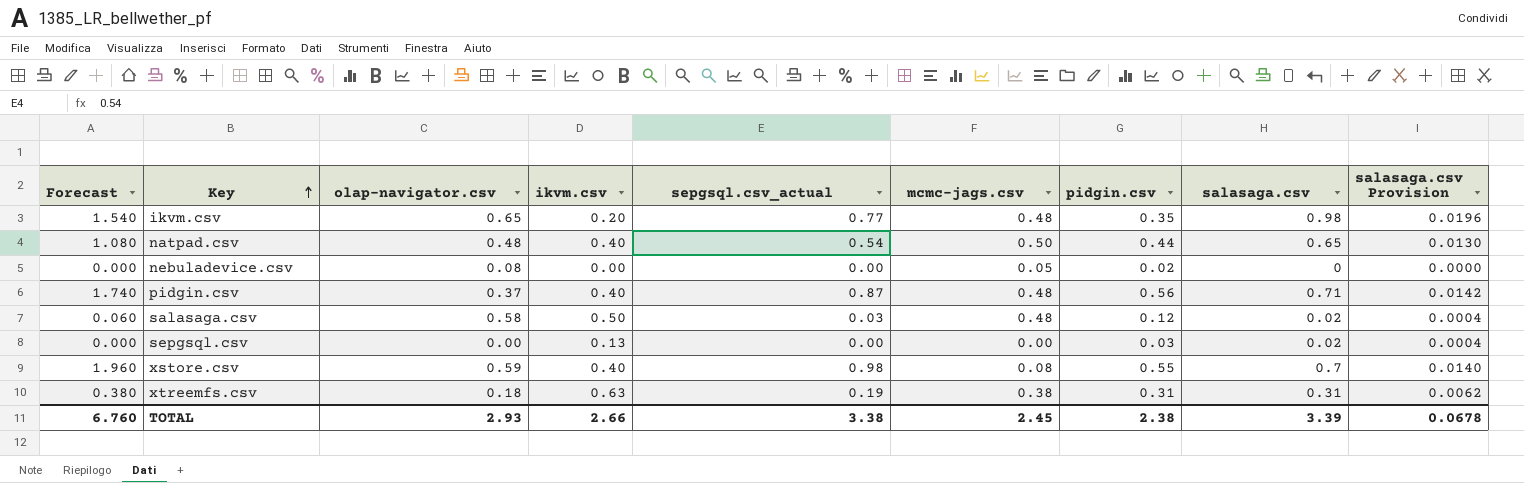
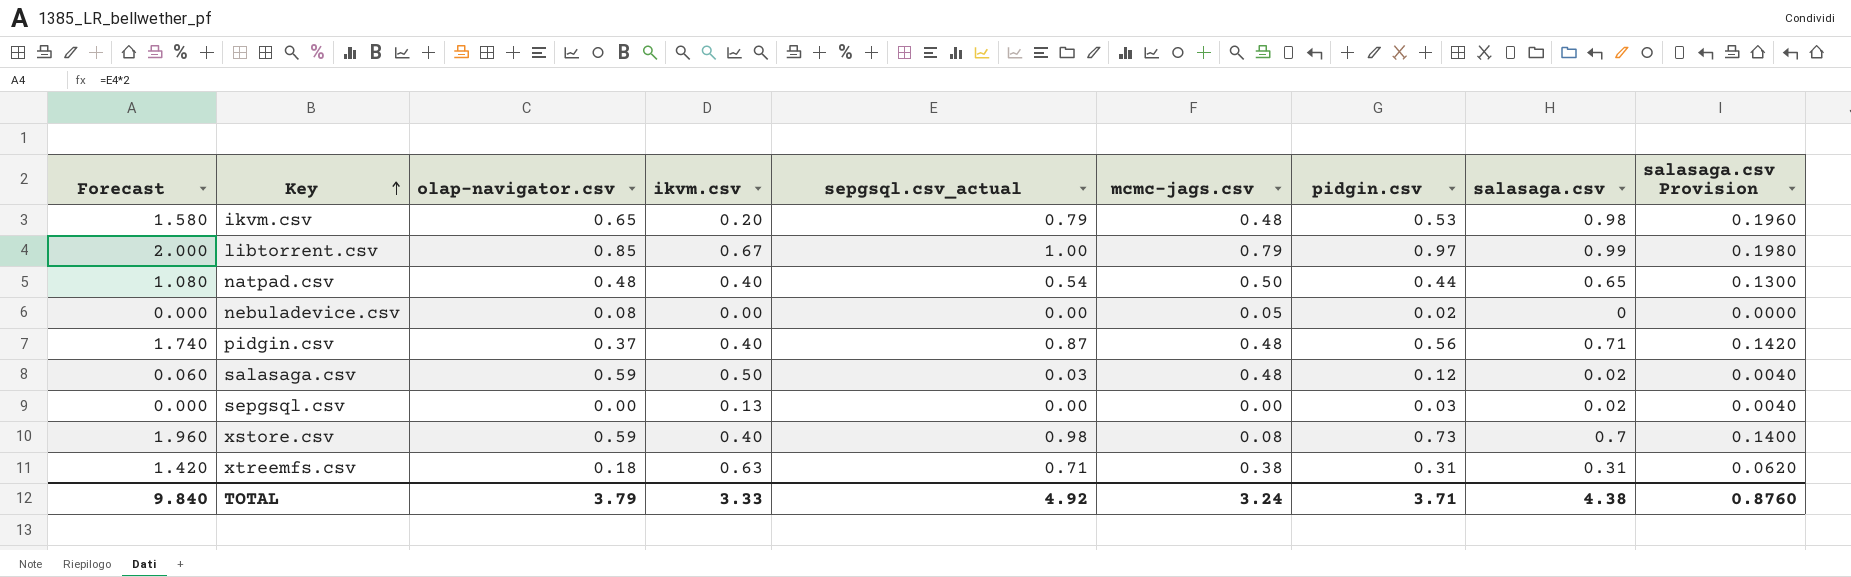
column salasaga.csv Provision | formula: [salasaga.csv] * 0.02 -> [salasaga.csv] * 0.2
ikvm.csv | Forecast: 1.540 -> 1.580
ikvm.csv | sepgsql.csv_actual: 0.77 -> 0.79
ikvm.csv | pidgin.csv: 0.35 -> 0.53
row libtorrent.csv: none -> 2.000 | 0.85 | 0.67 | 1.00 | 0.79 | 0.97 | 0.99 | 0.1980
salasaga.csv | olap-navigator.csv: 0.58 -> 0.59
xstore.csv | pidgin.csv: 0.55 -> 0.73
xtreemfs.csv | Forecast: 0.380 -> 1.420
xtreemfs.csv | sepgsql.csv_actual: 0.19 -> 0.71
TOTAL | Forecast: 6.760 -> 9.840
TOTAL | olap-navigator.csv: 2.93 -> 3.79
TOTAL | ikvm.csv: 2.66 -> 3.33
TOTAL | sepgsql.csv_actual: 3.38 -> 4.92
TOTAL | mcmc-jags.csv: 2.45 -> 3.24
TOTAL | pidgin.csv: 2.38 -> 3.71
TOTAL | salasaga.csv: 3.39 -> 4.38
TOTAL | salasaga.csv Provision: 0.0678 -> 0.8760

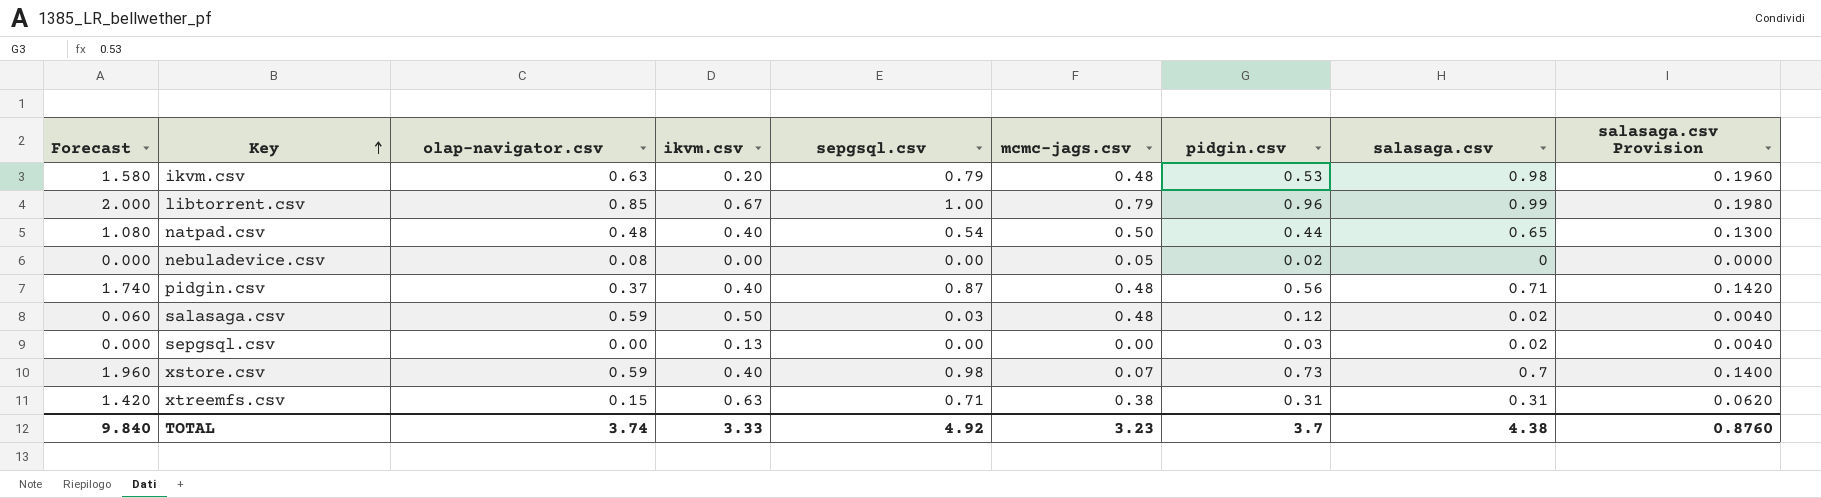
column name: sepgsql.csv_actual -> sepgsql.csv
ikvm.csv | olap-navigator.csv: 0.65 -> 0.63
libtorrent.csv | pidgin.csv: 0.97 -> 0.96
xstore.csv | mcmc-jags.csv: 0.08 -> 0.07
xtreemfs.csv | olap-navigator.csv: 0.18 -> 0.15
TOTAL | olap-navigator.csv: 3.79 -> 3.74
TOTAL | mcmc-jags.csv: 3.24 -> 3.23
TOTAL | pidgin.csv: 3.71 -> 3.7

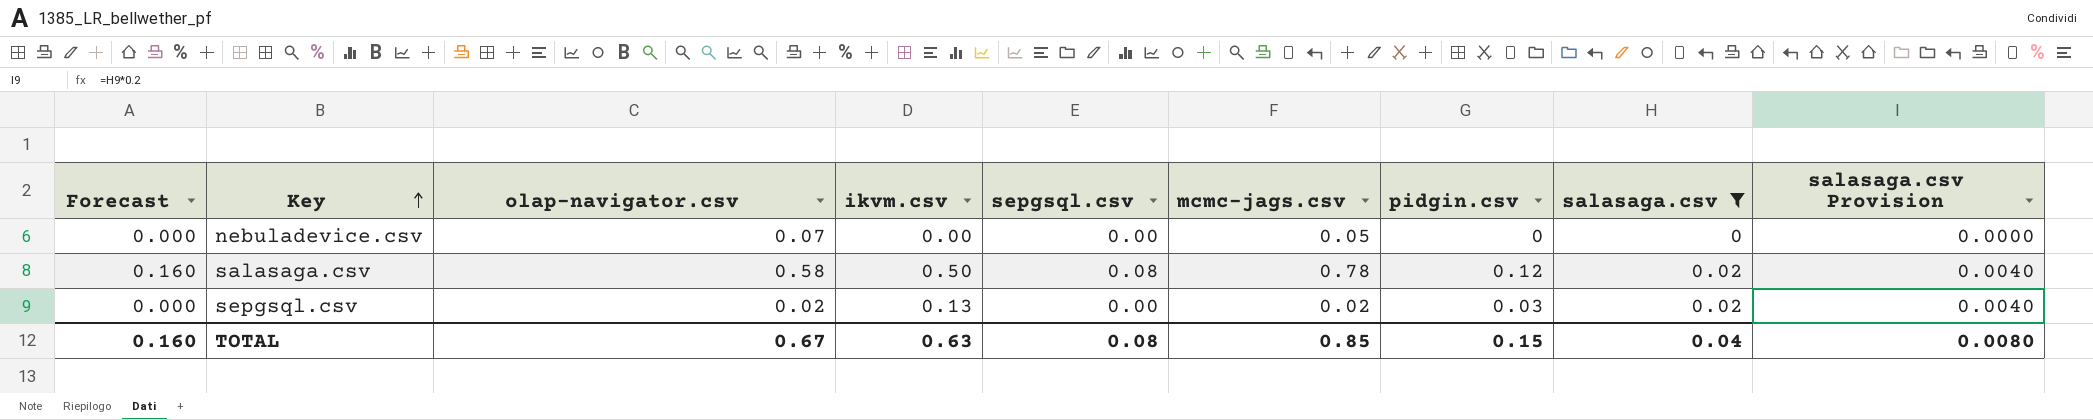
filter: none -> salasaga.csv <= 0.02
nebuladevice.csv | olap-navigator.csv: 0.08 -> 0.07
nebuladevice.csv | pidgin.csv: 0.02 -> 0
salasaga.csv | Forecast: 0.060 -> 0.160
salasaga.csv | olap-navigator.csv: 0.59 -> 0.58
salasaga.csv | sepgsql.csv: 0.03 -> 0.08
salasaga.csv | mcmc-jags.csv: 0.48 -> 0.78
sepgsql.csv | olap-navigator.csv: 0.00 -> 0.02
sepgsql.csv | mcmc-jags.csv: 0.00 -> 0.02
TOTAL | Forecast: 9.840 -> 0.160
TOTAL | olap-navigator.csv: 3.74 -> 0.67
TOTAL | ikvm.csv: 3.33 -> 0.63
TOTAL | sepgsql.csv: 4.92 -> 0.08
TOTAL | mcmc-jags.csv: 3.23 -> 0.85
TOTAL | pidgin.csv: 3.7 -> 0.15
TOTAL | salasaga.csv: 4.38 -> 0.04
TOTAL | salasaga.csv Provision: 0.8760 -> 0.0080

